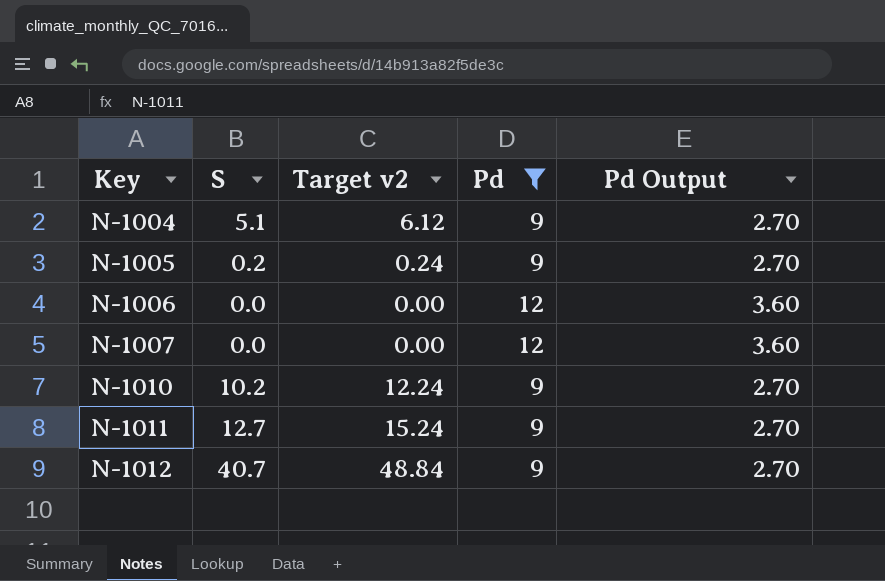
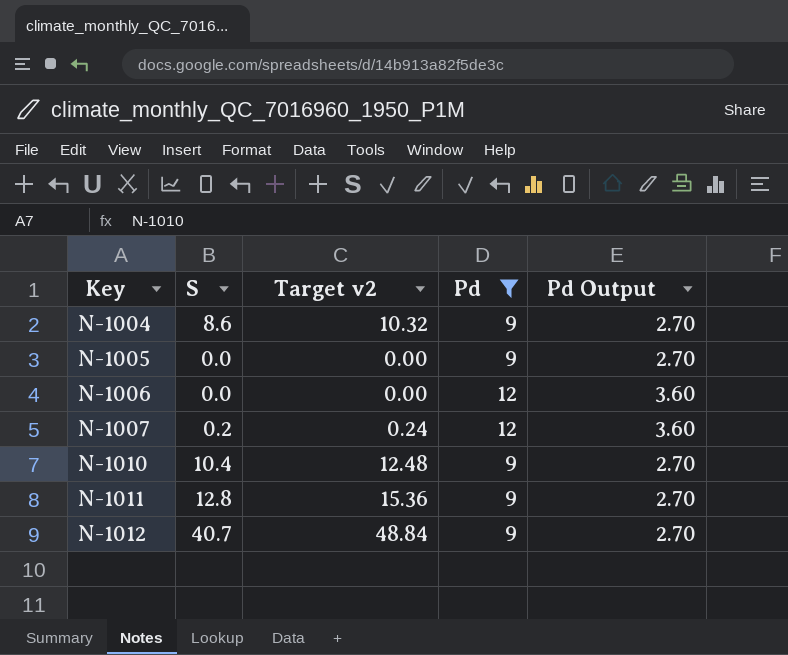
N-1004 | S: 5.1 -> 8.6
N-1004 | Target v2: 6.12 -> 10.32
N-1005 | S: 0.2 -> 0.0
N-1005 | Target v2: 0.24 -> 0.00
N-1007 | S: 0.0 -> 0.2
N-1007 | Target v2: 0.00 -> 0.24
N-1010 | S: 10.2 -> 10.4
N-1010 | Target v2: 12.24 -> 12.48
N-1011 | S: 12.7 -> 12.8
N-1011 | Target v2: 15.24 -> 15.36

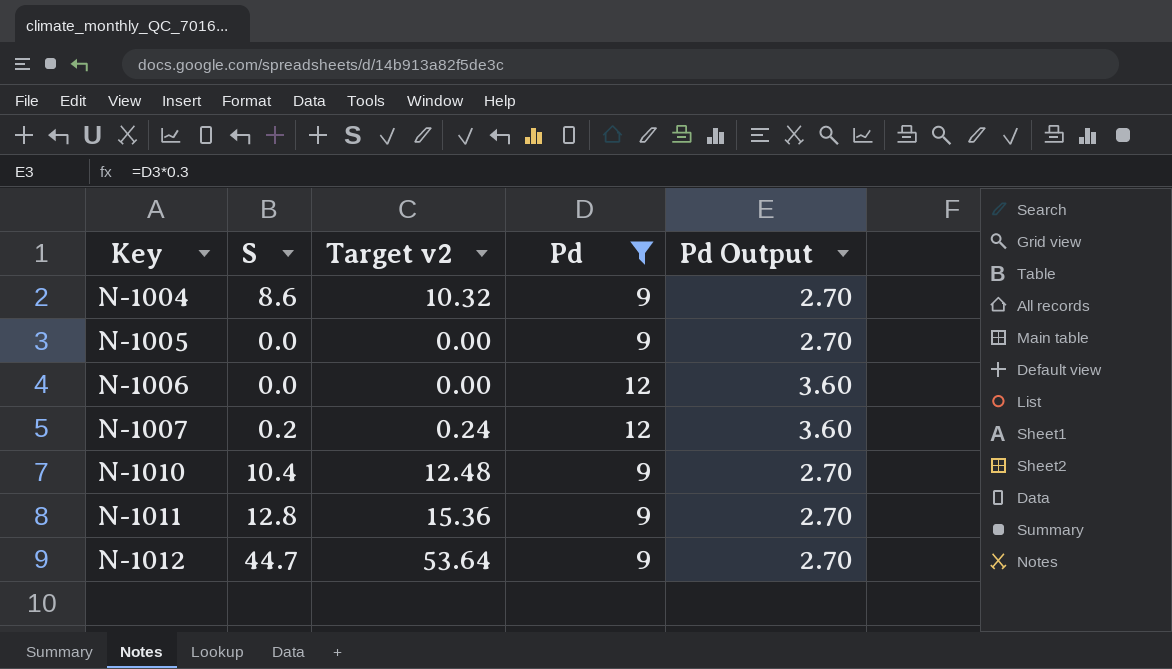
N-1012 | S: 40.7 -> 44.7
N-1012 | Target v2: 48.84 -> 53.64

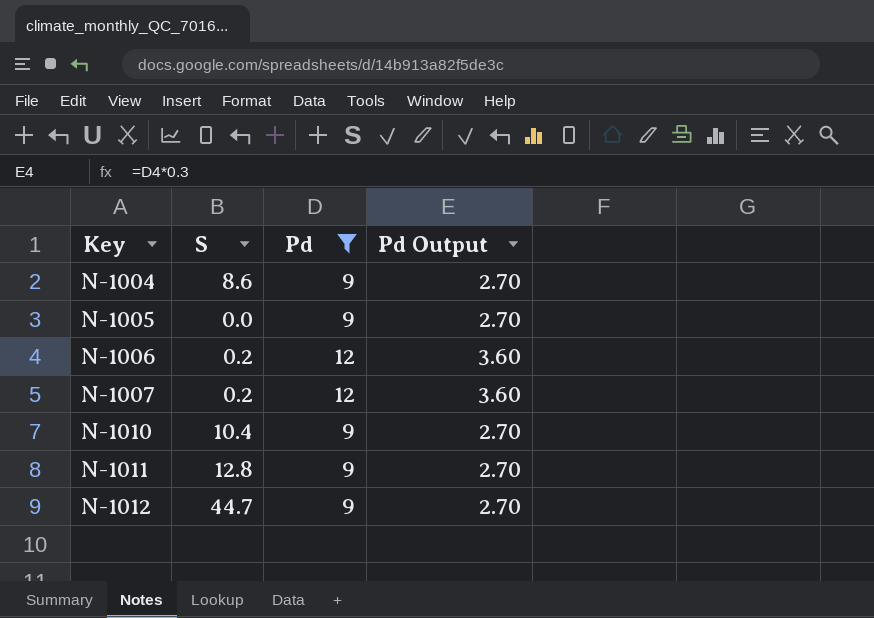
column Target v2 | formula: [S] * 1.2 -> none
N-1006 | S: 0.0 -> 0.2

